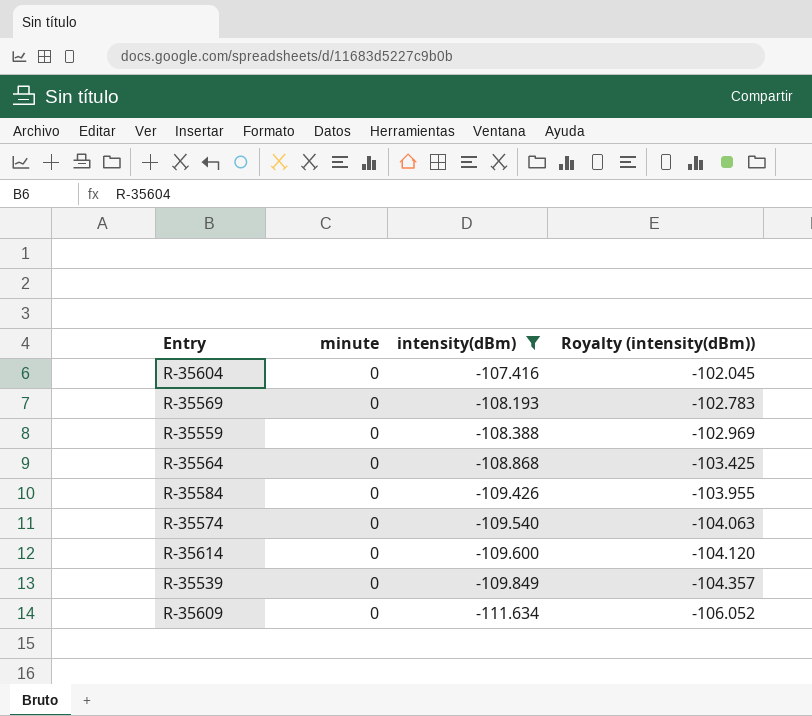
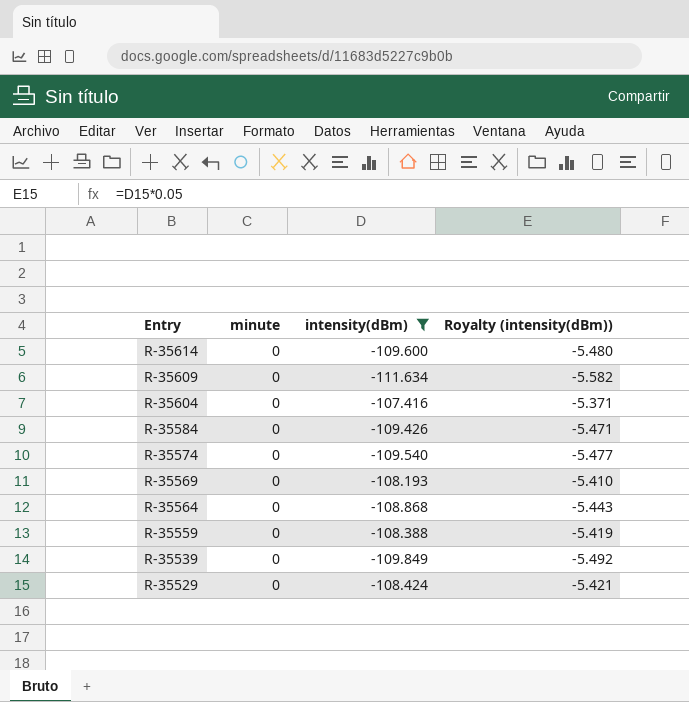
row order: intensity(dBm) descending -> Entry descending
column Royalty (intensity(dBm)) | formula: [intensity(dBm)] * 0.95 -> [intensity(dBm)] * 0.05
row R-35529: none -> 0 | -108.424 | -5.421

